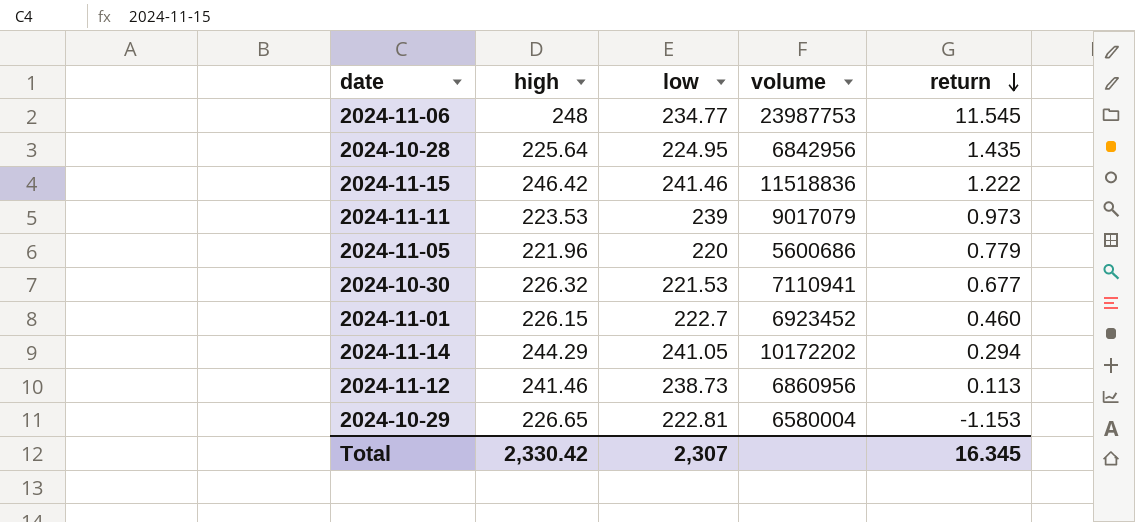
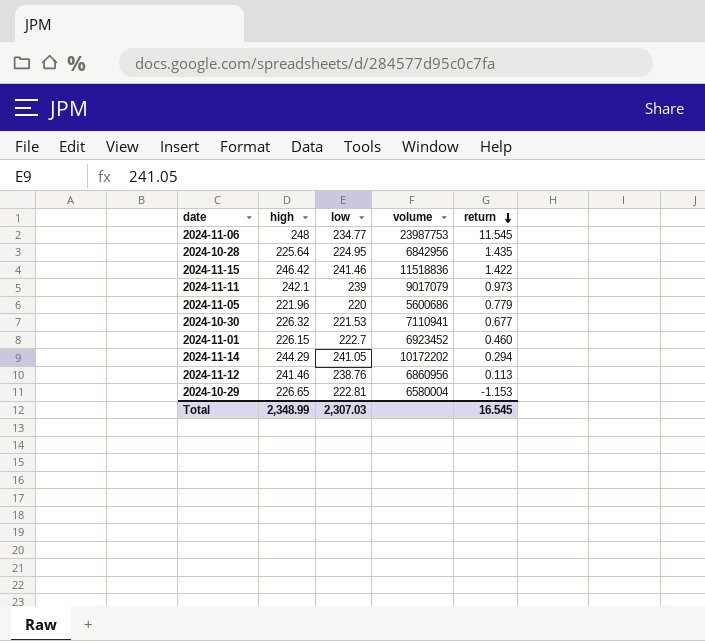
2024-11-15 | return: 1.222 -> 1.422
2024-11-11 | high: 223.53 -> 242.1
2024-11-12 | low: 238.73 -> 238.76
Total | high: 2,330.42 -> 2,348.99
Total | low: 2,307 -> 2,307.03
Total | return: 16.345 -> 16.545

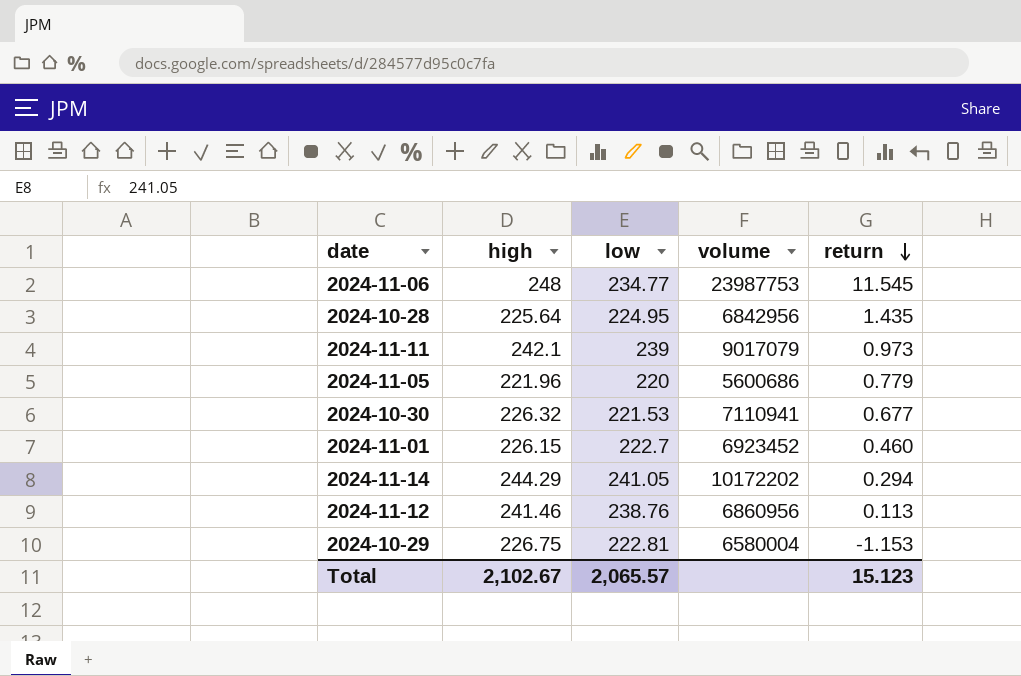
row 2024-11-15: 246.42 | 241.46 | 11518836 | 1.422 -> none
2024-10-29 | high: 226.65 -> 226.75
Total | high: 2,348.99 -> 2,102.67
Total | low: 2,307.03 -> 2,065.57
Total | return: 16.545 -> 15.123

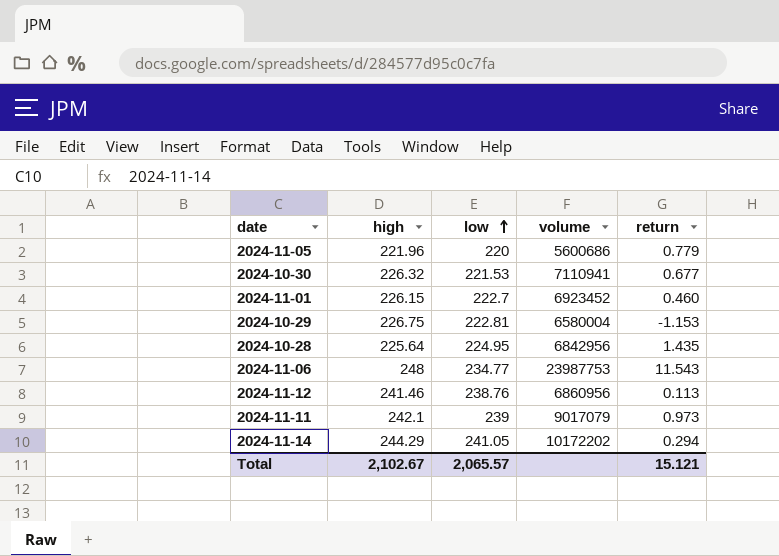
row order: return descending -> low ascending
2024-11-06 | return: 11.545 -> 11.543
Total | return: 15.123 -> 15.121

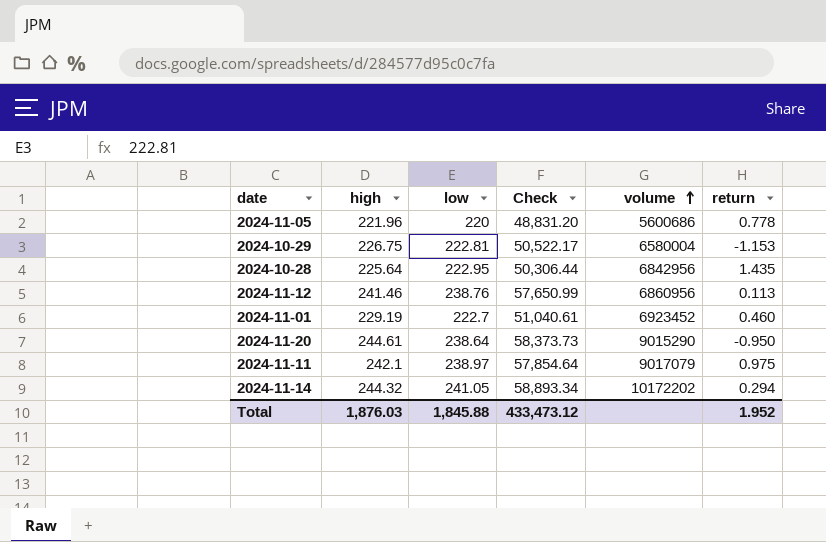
row order: low ascending -> volume ascending
column Check | formula: none -> [high] * [low]
row 2024-10-30: 226.32 | 221.53 | 7110941 | 0.677 -> none
row 2024-11-06: 248 | 234.77 | 23987753 | 11.543 -> none
2024-11-05 | return: 0.779 -> 0.778
2024-10-28 | low: 224.95 -> 222.95
2024-11-01 | high: 226.15 -> 229.19
row 2024-11-20: none -> 244.61 | 238.64 | 58,373.73 | 9015290 | -0.950
2024-11-11 | low: 239 -> 238.97
2024-11-11 | return: 0.973 -> 0.975
2024-11-14 | high: 244.29 -> 244.32
Total | high: 2,102.67 -> 1,876.03
Total | low: 2,065.57 -> 1,845.88
Total | return: 15.121 -> 1.952

